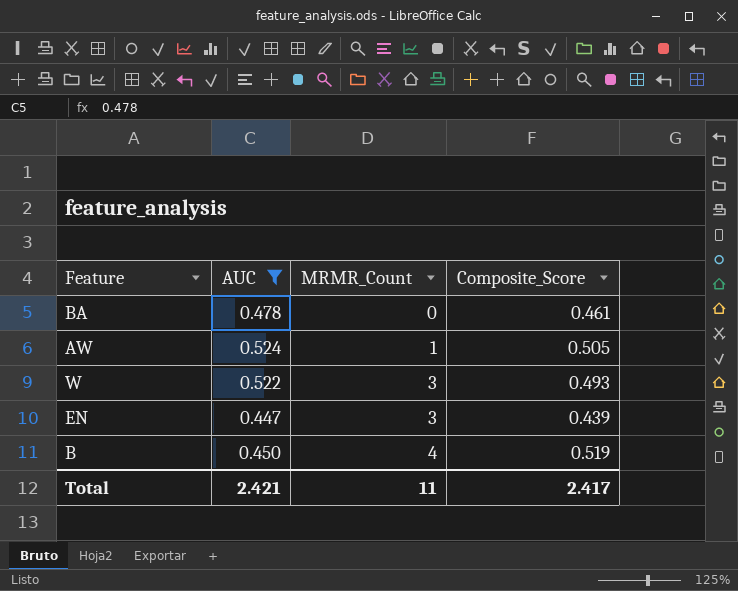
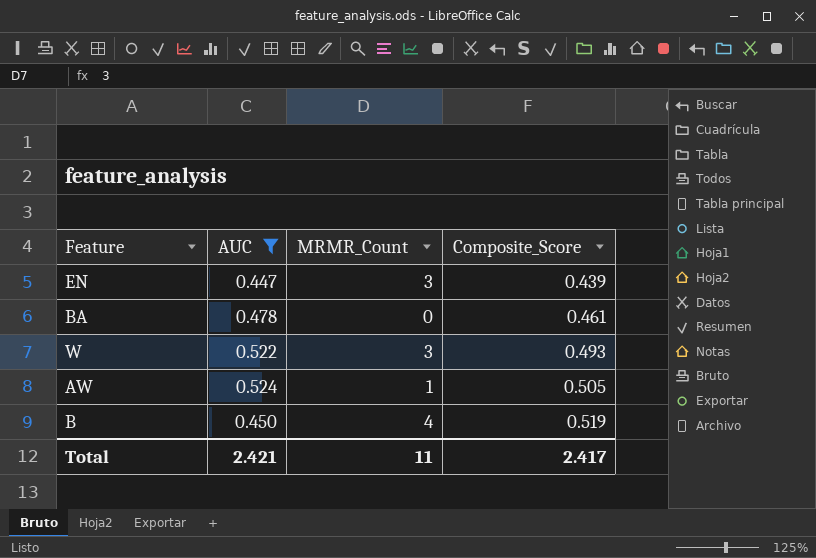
row order: MRMR_Count ascending -> Composite_Score ascending

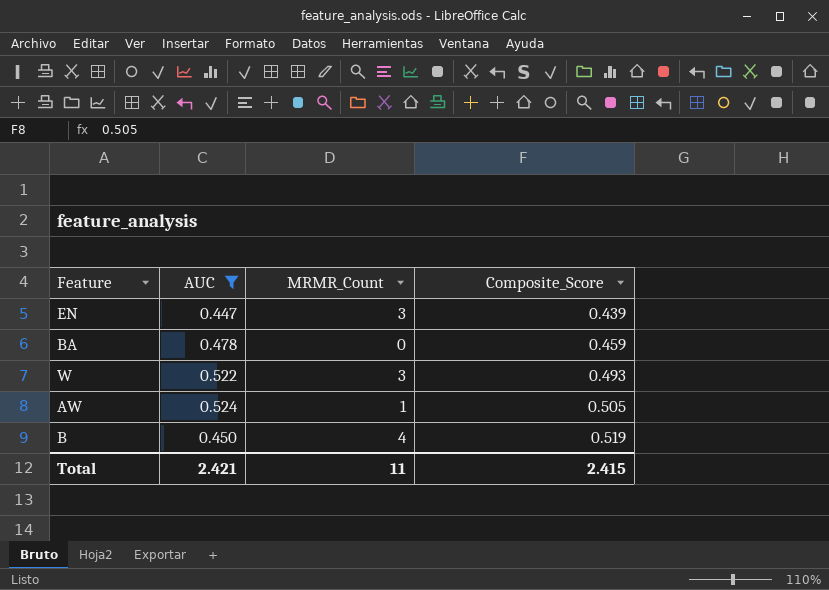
BA | Composite_Score: 0.461 -> 0.459
Total | Composite_Score: 2.417 -> 2.415

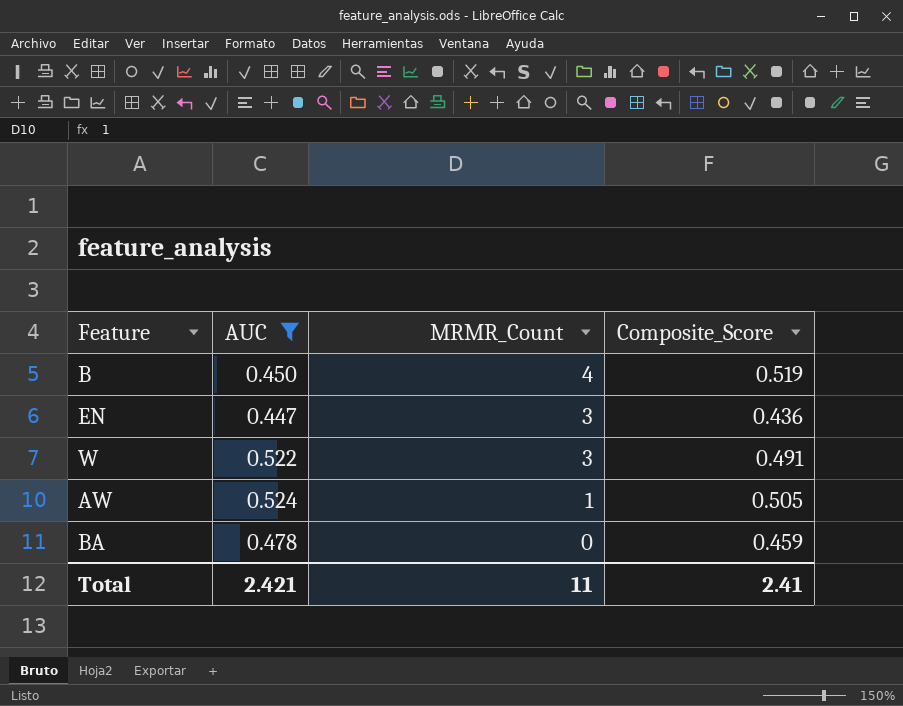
row order: Composite_Score ascending -> MRMR_Count descending
EN | Composite_Score: 0.439 -> 0.436
W | Composite_Score: 0.493 -> 0.491
Total | Composite_Score: 2.415 -> 2.41

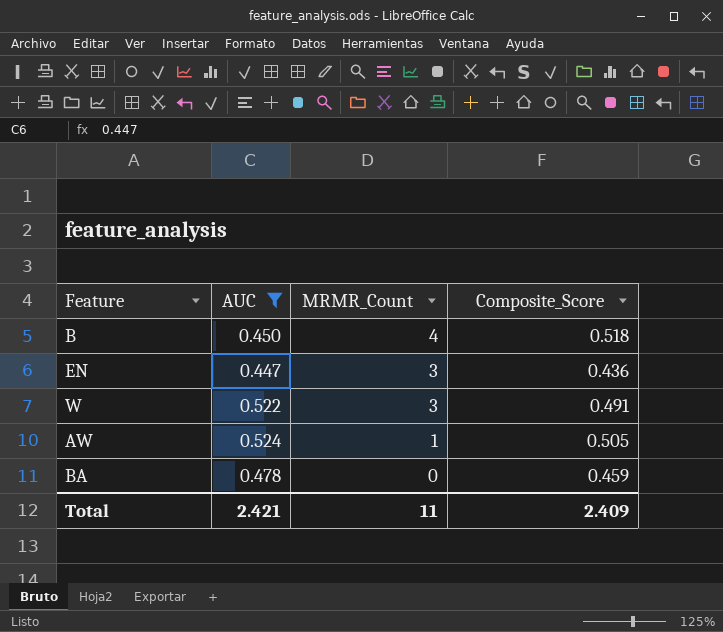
B | Composite_Score: 0.519 -> 0.518
Total | Composite_Score: 2.41 -> 2.409

